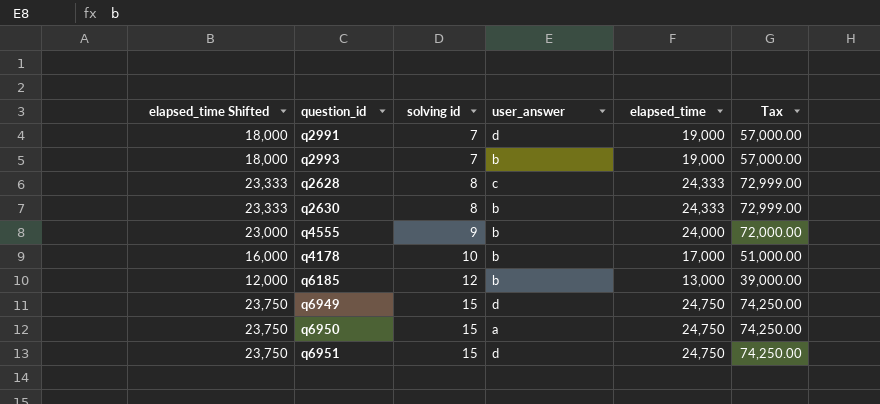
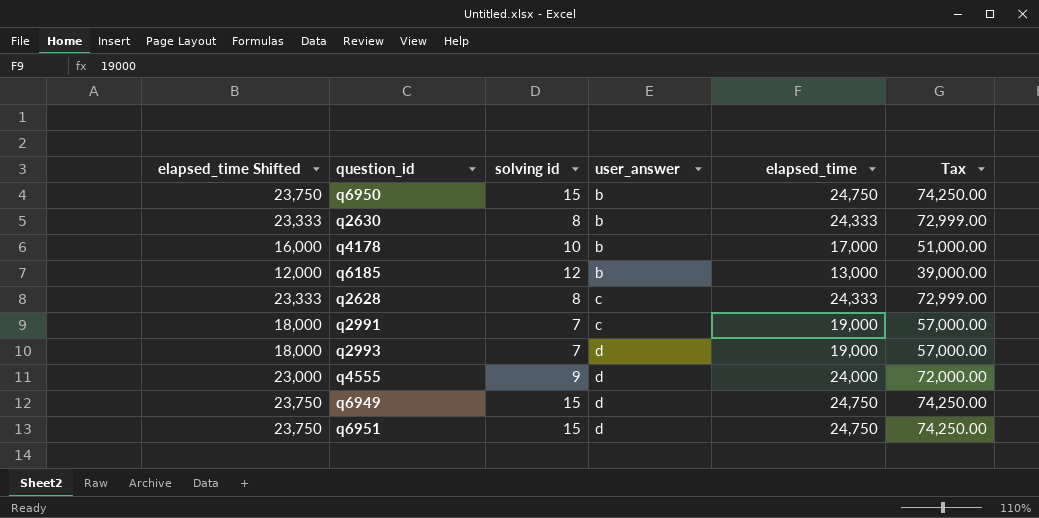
row order: solving id ascending -> user_answer ascending
q6950 | user_answer: a -> b
q2991 | user_answer: d -> c
q2993 | user_answer: b -> d
q4555 | user_answer: b -> d

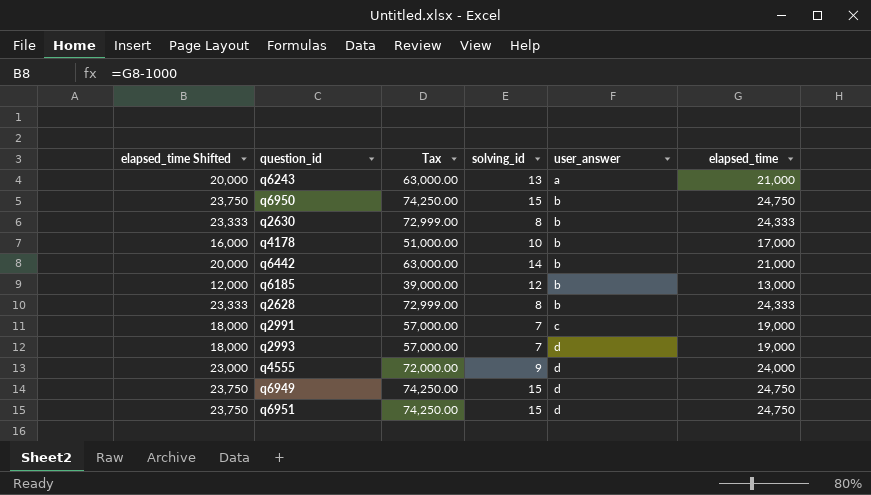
column Tax | position: 6 -> 3
column name: solving id -> solving_id
row q6243: none -> 20,000 | 63,000.00 | 13 | a | 21,000
row q6442: none -> 20,000 | 63,000.00 | 14 | b | 21,000
q2628 | user_answer: c -> b

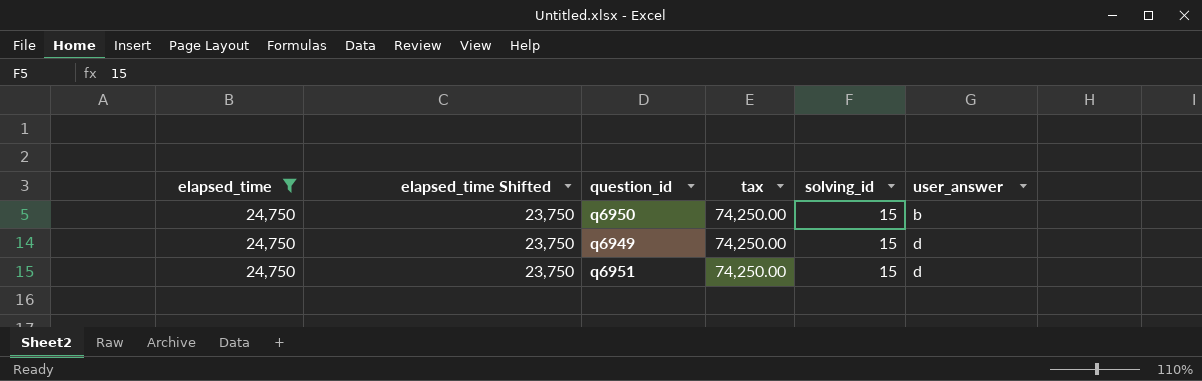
filter: none -> elapsed_time = 24,750
column elapsed_time | position: 6 -> 1
column name: Tax -> tax

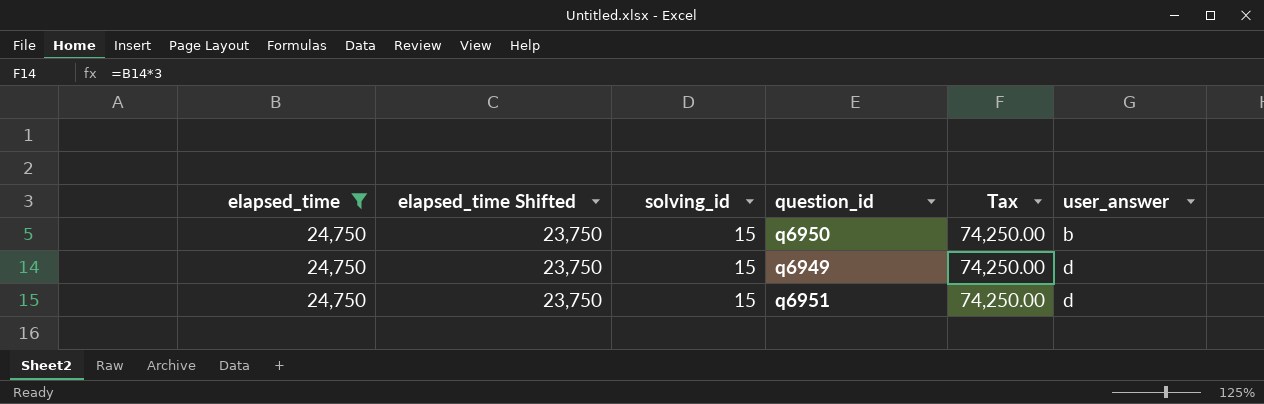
column solving_id | position: 5 -> 3
column name: tax -> Tax

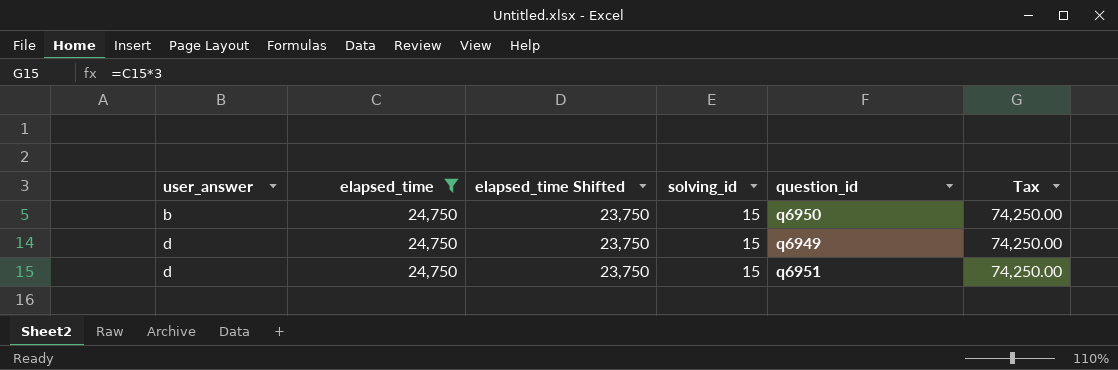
column user_answer | position: 6 -> 1

